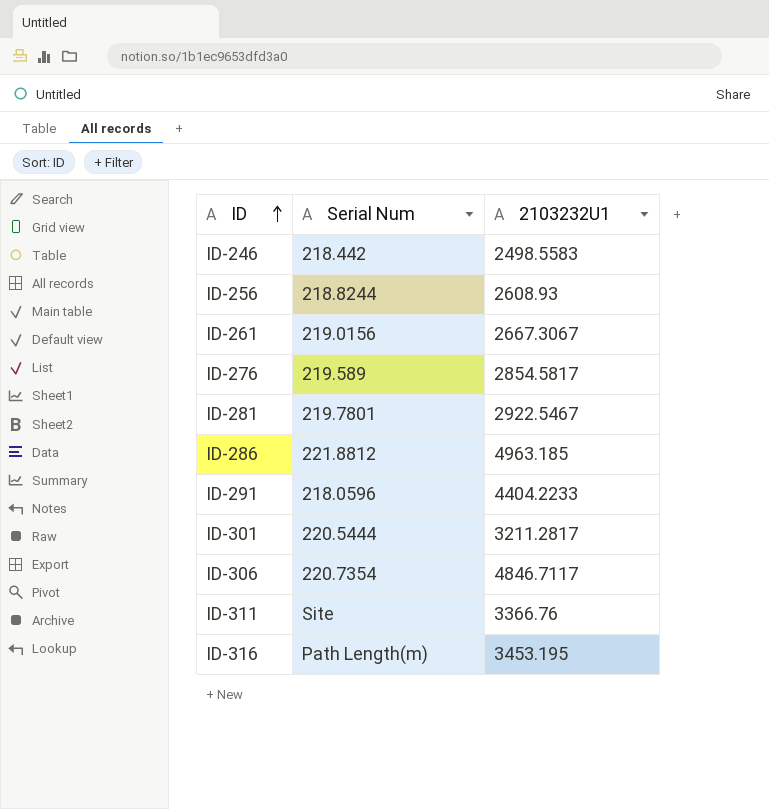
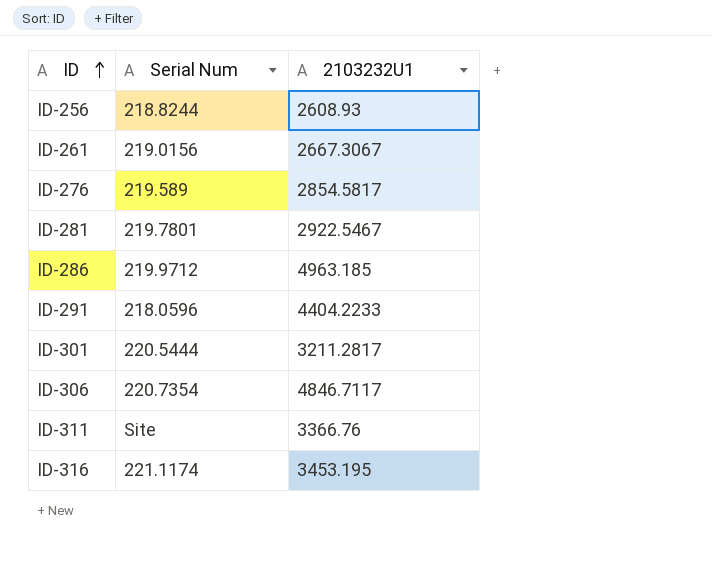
row ID-246: 218.442 | 2498.5583 -> none
ID-286 | Serial Num: 221.8812 -> 219.9712
ID-316 | Serial Num: Path Length(m) -> 221.1174

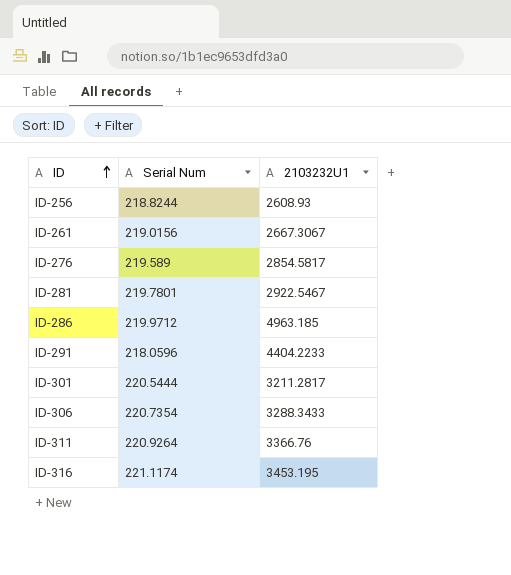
ID-306 | 2103232U1: 4846.7117 -> 3288.3433
ID-311 | Serial Num: Site -> 220.9264

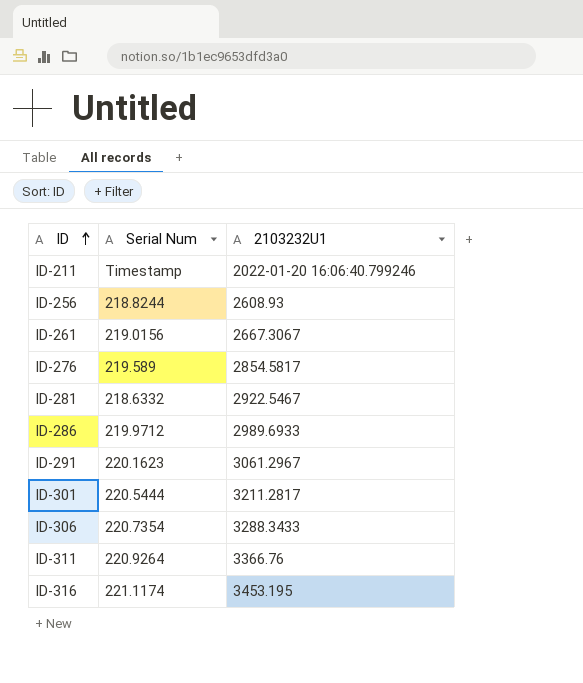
row ID-211: none -> Timestamp | 2022-01-20 16:06:40.799246
ID-281 | Serial Num: 219.7801 -> 218.6332
ID-286 | 2103232U1: 4963.185 -> 2989.6933
ID-291 | Serial Num: 218.0596 -> 220.1623
ID-291 | 2103232U1: 4404.2233 -> 3061.2967

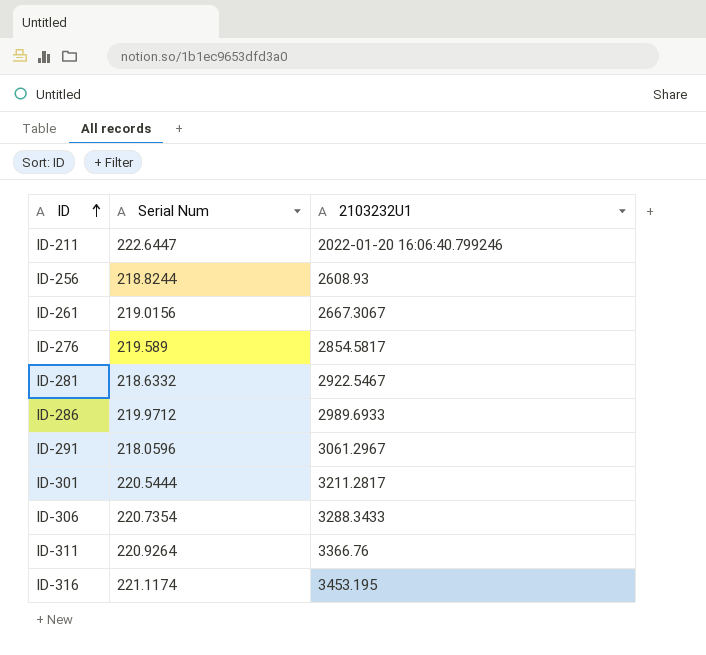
ID-211 | Serial Num: Timestamp -> 222.6447
ID-291 | Serial Num: 220.1623 -> 218.0596

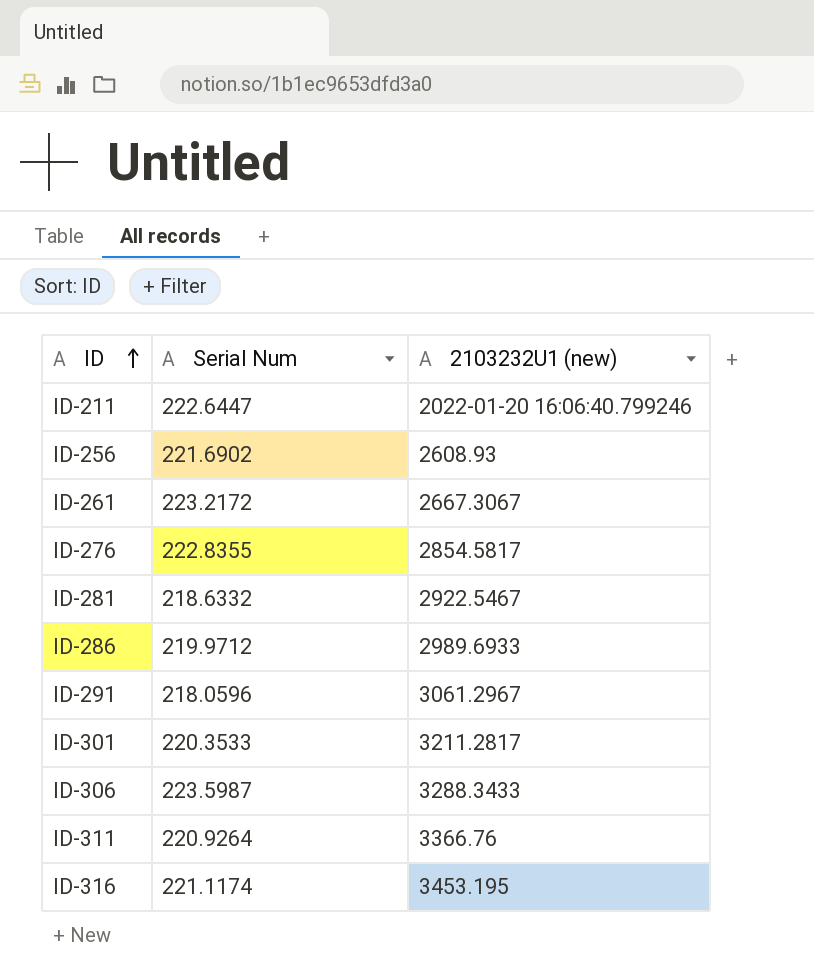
column name: 2103232U1 -> 2103232U1 (new)
ID-256 | Serial Num: 218.8244 -> 221.6902
ID-261 | Serial Num: 219.0156 -> 223.2172
ID-276 | Serial Num: 219.589 -> 222.8355
ID-301 | Serial Num: 220.5444 -> 220.3533
ID-306 | Serial Num: 220.7354 -> 223.5987

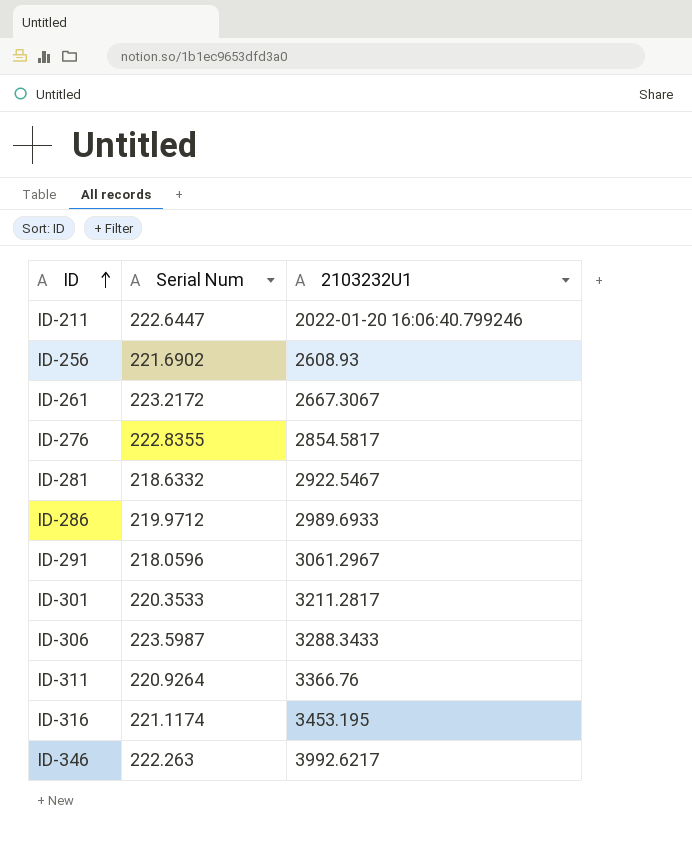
column name: 2103232U1 (new) -> 2103232U1
row ID-346: none -> 222.263 | 3992.6217

